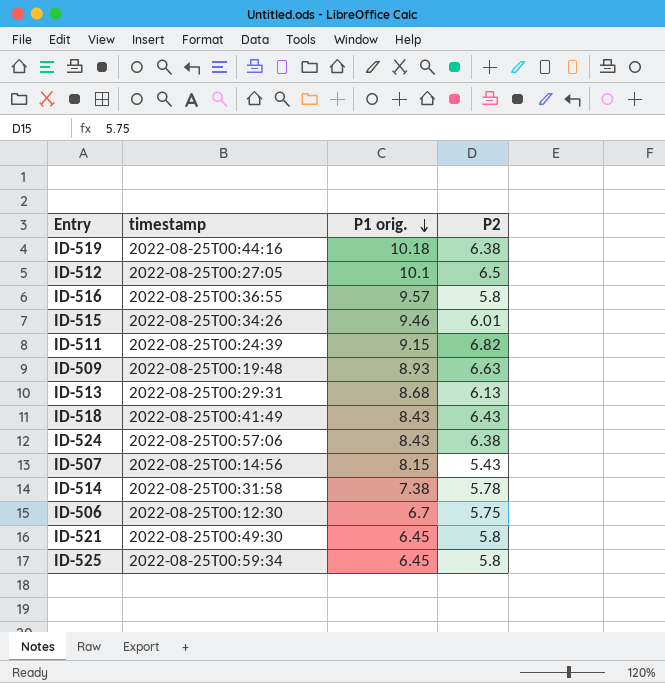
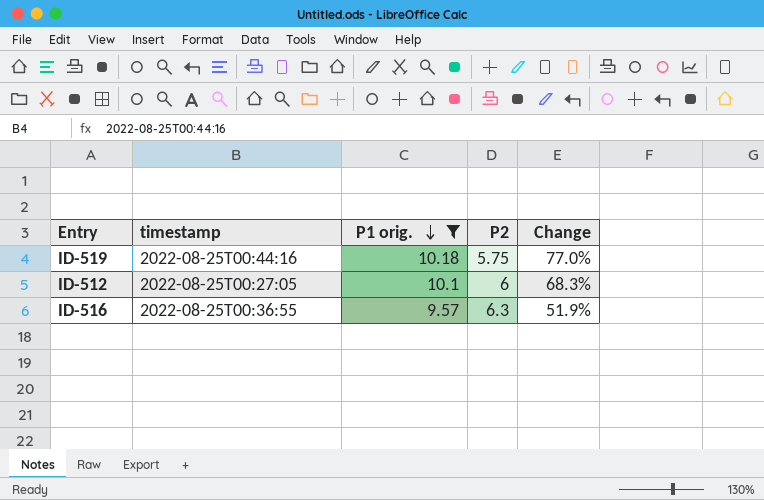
filter: none -> P1 orig. >= 9.57
column Change | formula: none -> ([P1 orig.] - [P2]) / [P2]
ID-519 | P2: 6.38 -> 5.75
ID-512 | P2: 6.5 -> 6
ID-516 | P2: 5.8 -> 6.3

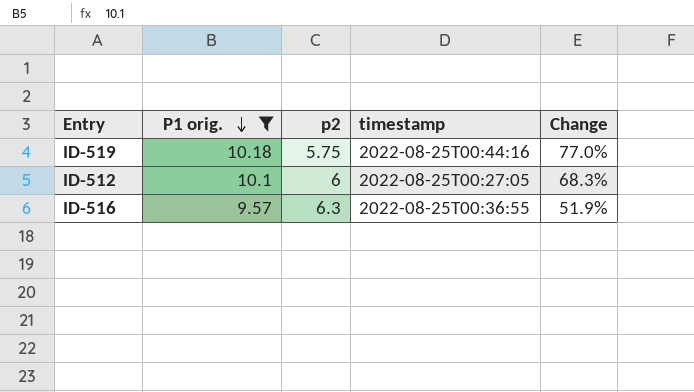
column name: P2 -> p2
column timestamp | position: 2 -> 4

